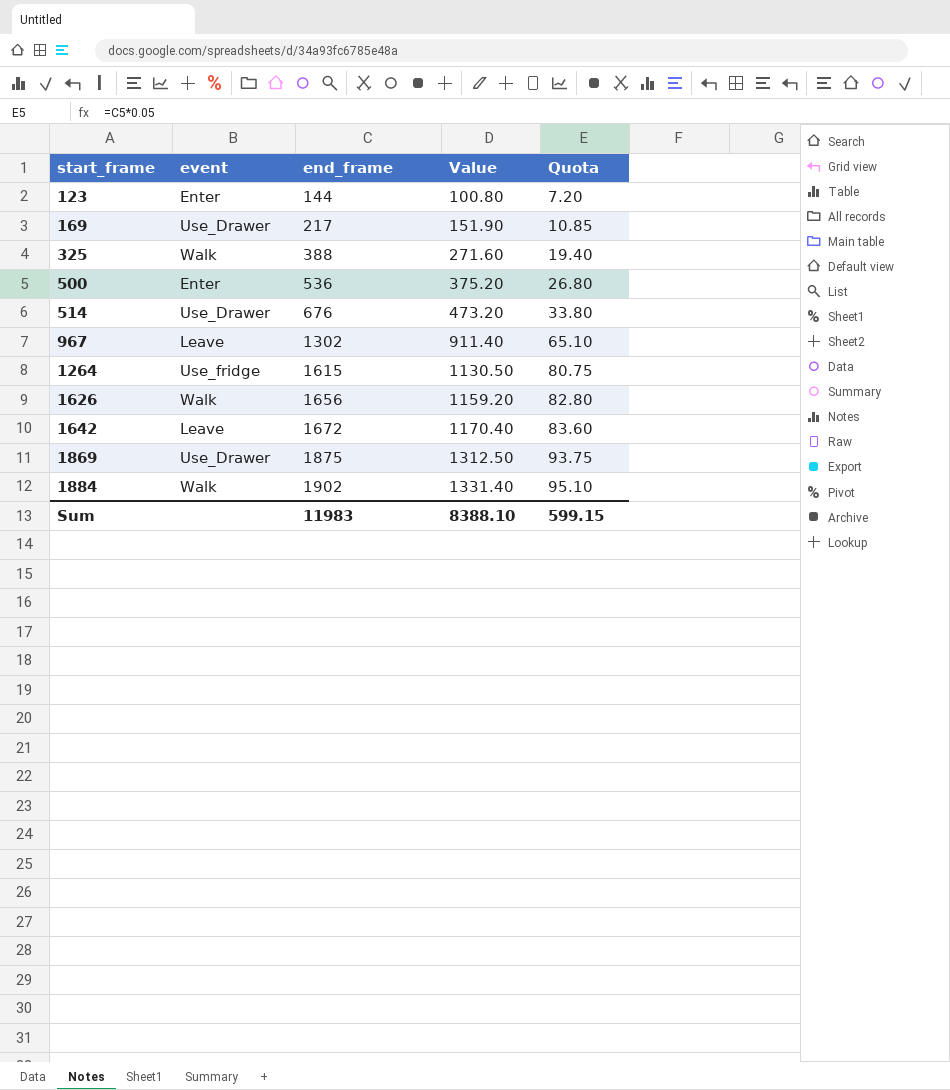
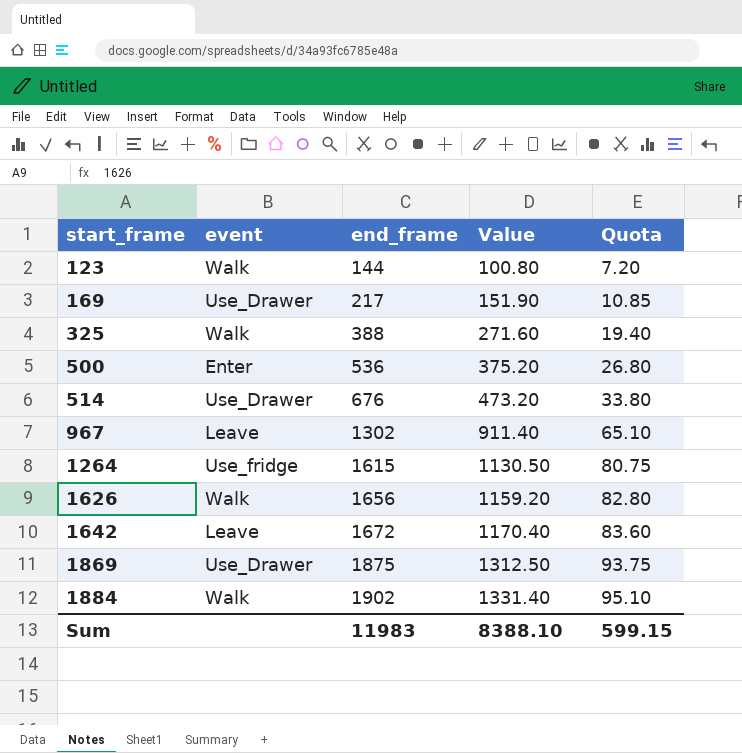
123 | event: Enter -> Walk

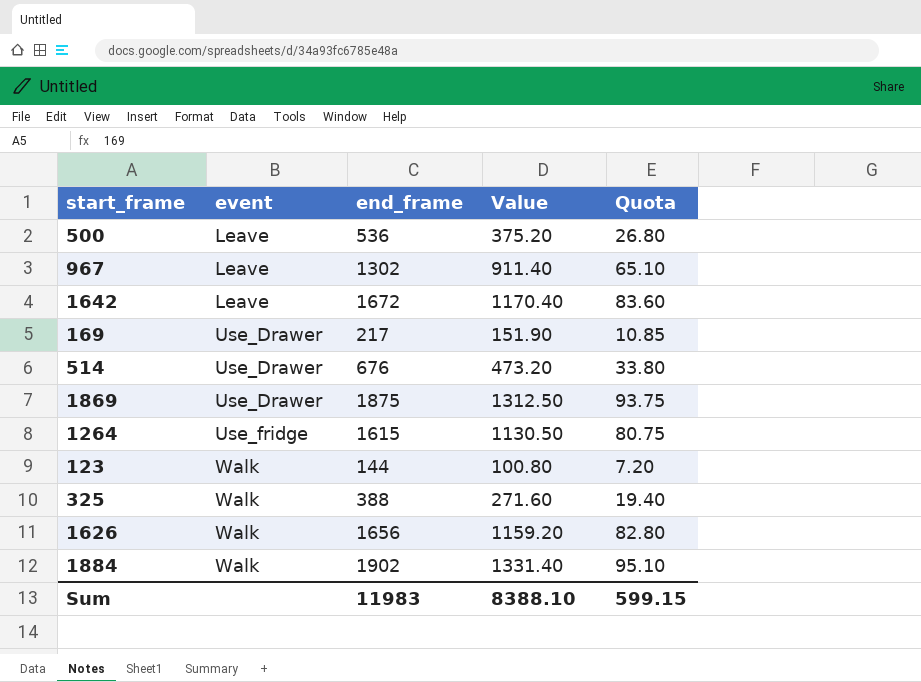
row order: start_frame ascending -> event ascending
500 | event: Enter -> Leave

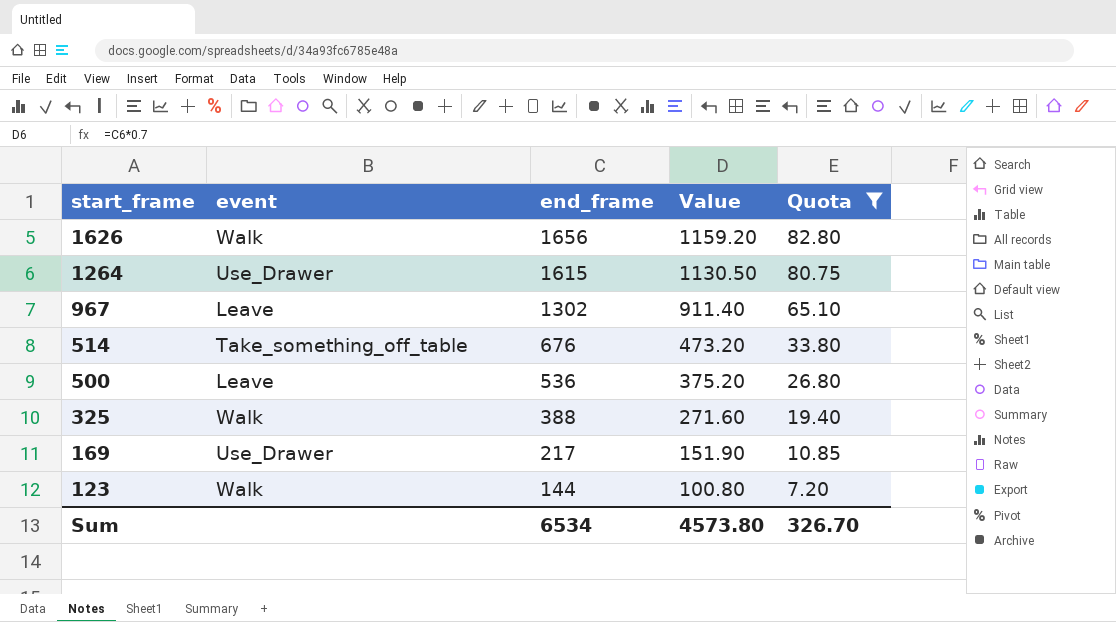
filter: none -> Quota <= 82.80
row order: event ascending -> start_frame descending
1264 | event: Use_fridge -> Use_Drawer
514 | event: Use_Drawer -> Take_something_off_table
Sum | end_frame: 11983 -> 6534
Sum | Value: 8388.10 -> 4573.80
Sum | Quota: 599.15 -> 326.70

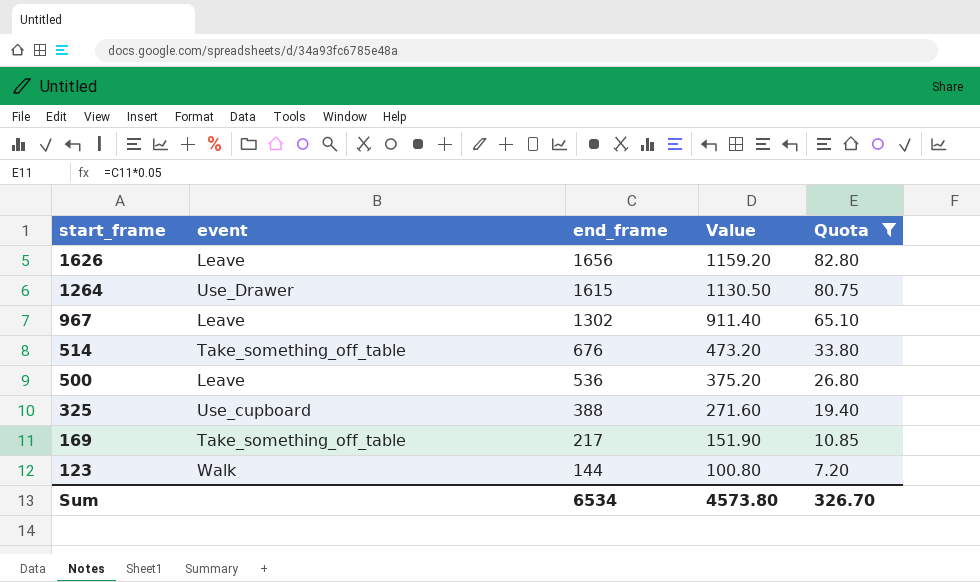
1626 | event: Walk -> Leave
325 | event: Walk -> Use_cupboard
169 | event: Use_Drawer -> Take_something_off_table

